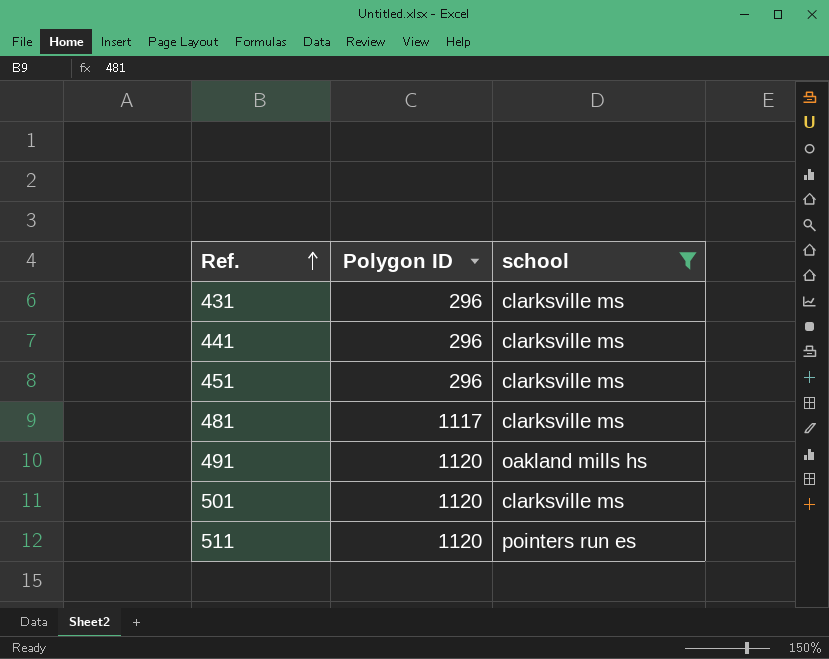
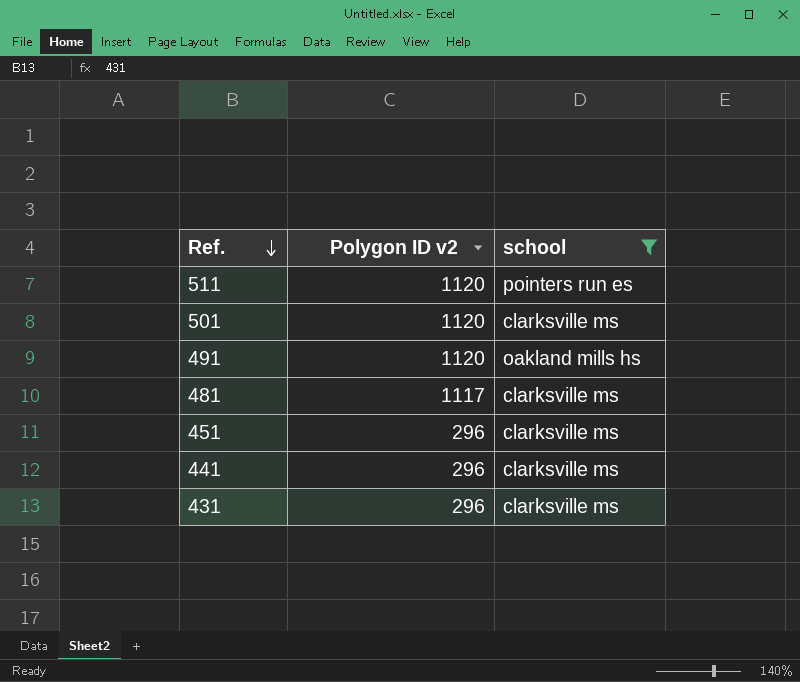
row order: Ref. ascending -> Ref. descending
column name: Polygon ID -> Polygon ID v2

